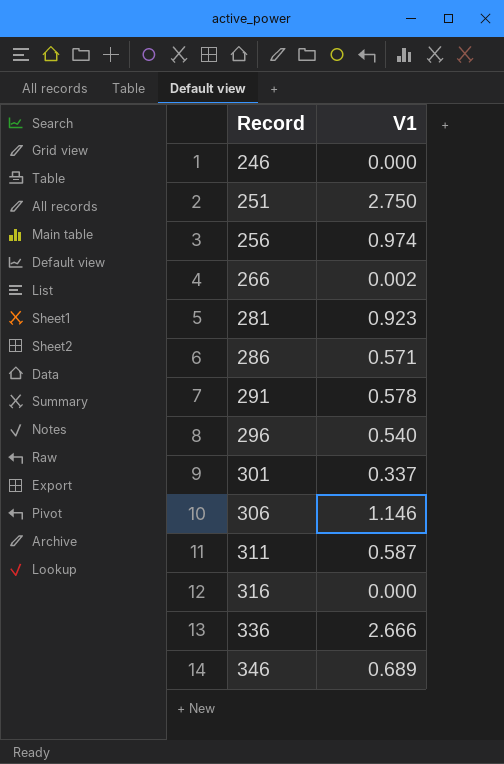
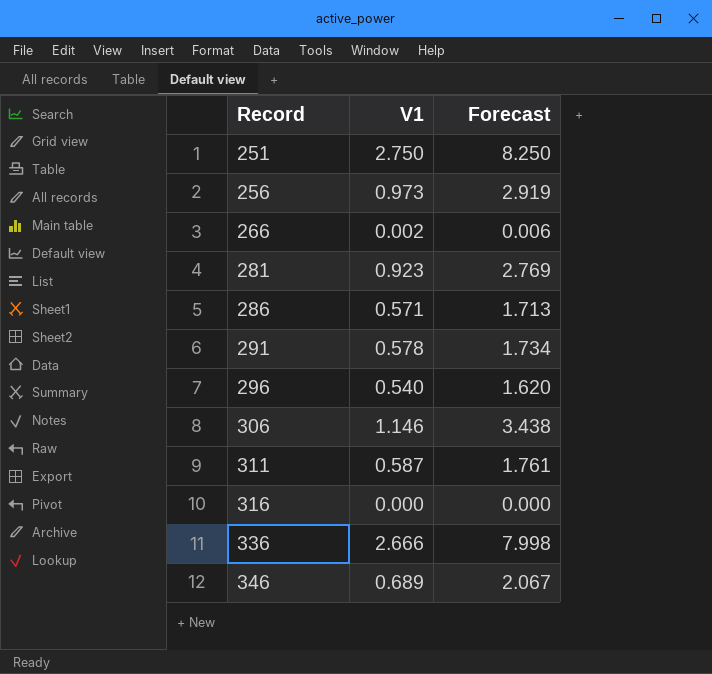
column Forecast | formula: none -> [V1] * 3
row 246: 0.000 -> none
row 301: 0.337 -> none
256 | V1: 0.974 -> 0.973

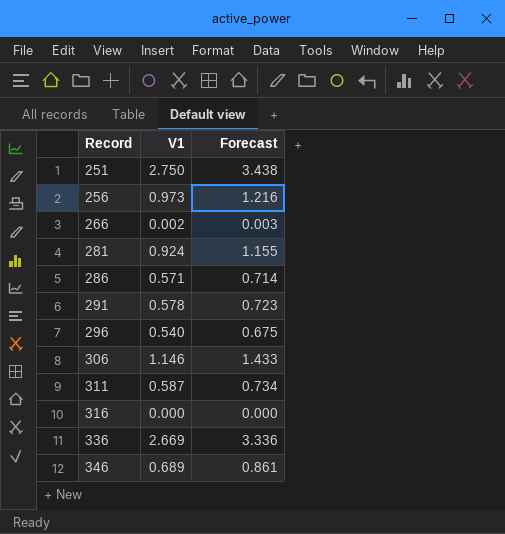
column Forecast | formula: [V1] * 3 -> [V1] * 1.25
281 | V1: 0.923 -> 0.924
336 | V1: 2.666 -> 2.669

